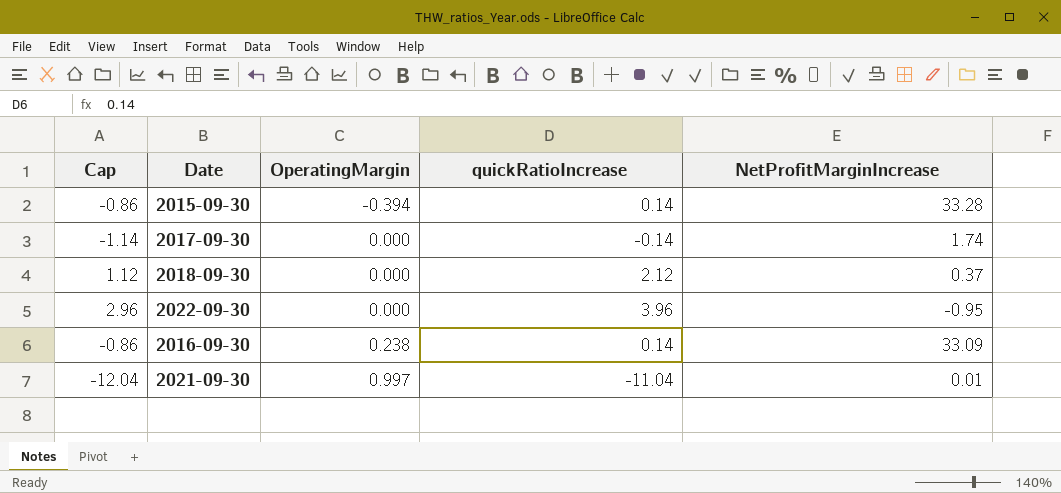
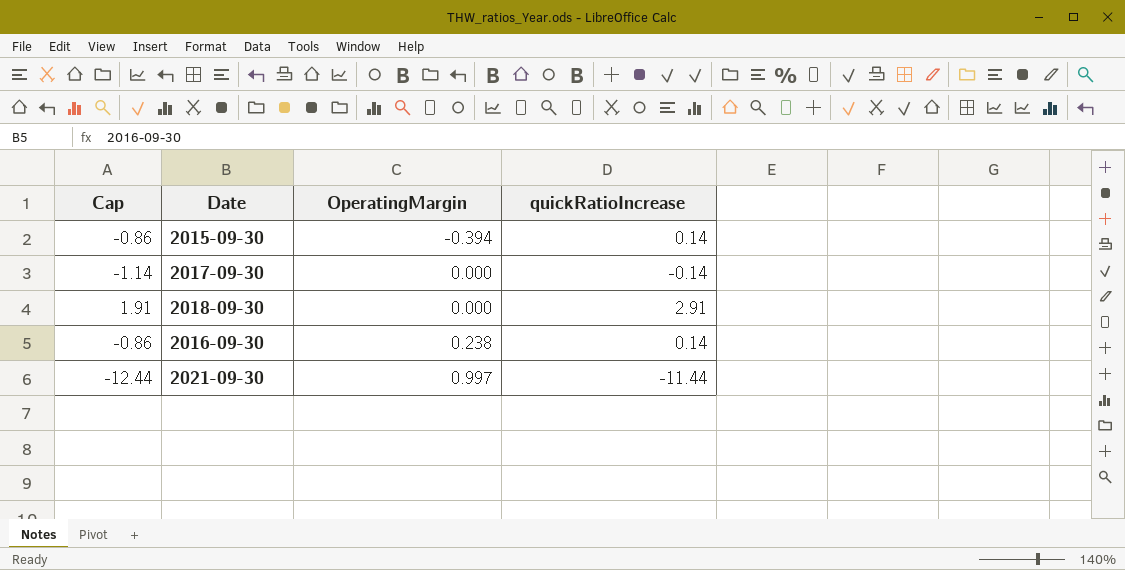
column NetProfitMarginIncrease | position: 5 -> none
row 2022-09-30: 2.96 | 0.000 | 3.96 | -0.95 -> none
2018-09-30 | Cap: 1.12 -> 1.91
2018-09-30 | quickRatioIncrease: 2.12 -> 2.91
2021-09-30 | Cap: -12.04 -> -12.44
2021-09-30 | quickRatioIncrease: -11.04 -> -11.44

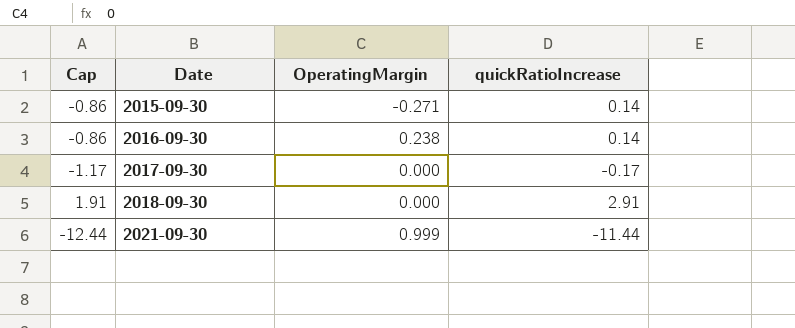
row order: OperatingMargin ascending -> Date ascending
2015-09-30 | OperatingMargin: -0.394 -> -0.271
2017-09-30 | Cap: -1.14 -> -1.17
2017-09-30 | quickRatioIncrease: -0.14 -> -0.17
2021-09-30 | OperatingMargin: 0.997 -> 0.999

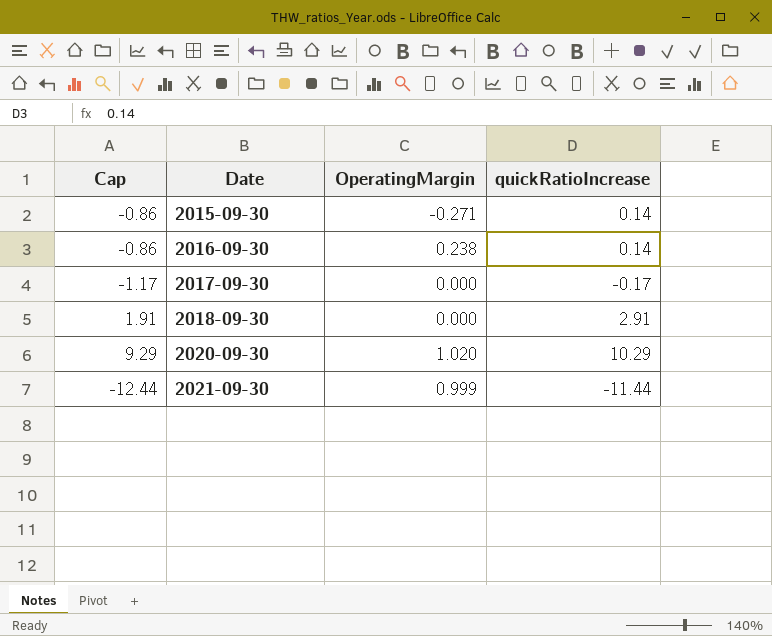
row 2020-09-30: none -> 9.29 | 1.020 | 10.29

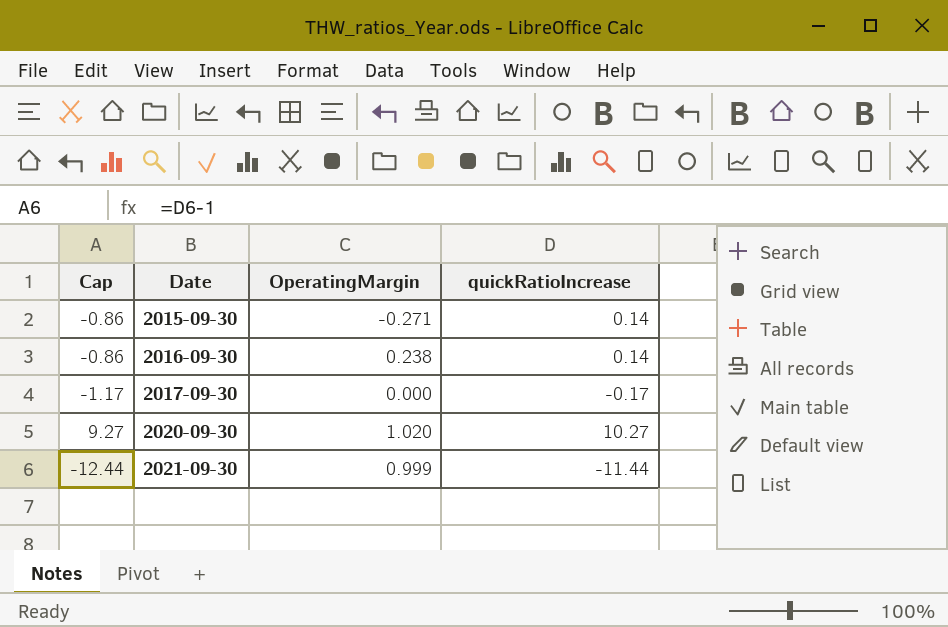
row 2018-09-30: 1.91 | 0.000 | 2.91 -> none
2020-09-30 | Cap: 9.29 -> 9.27
2020-09-30 | quickRatioIncrease: 10.29 -> 10.27

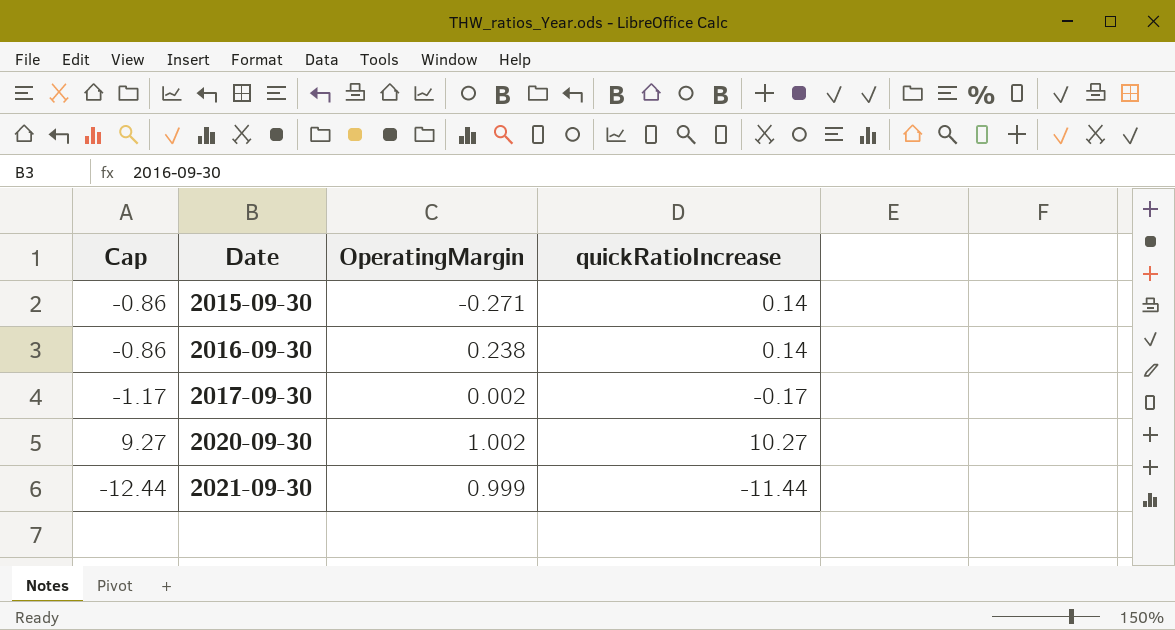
2017-09-30 | OperatingMargin: 0.000 -> 0.002
2020-09-30 | OperatingMargin: 1.020 -> 1.002

